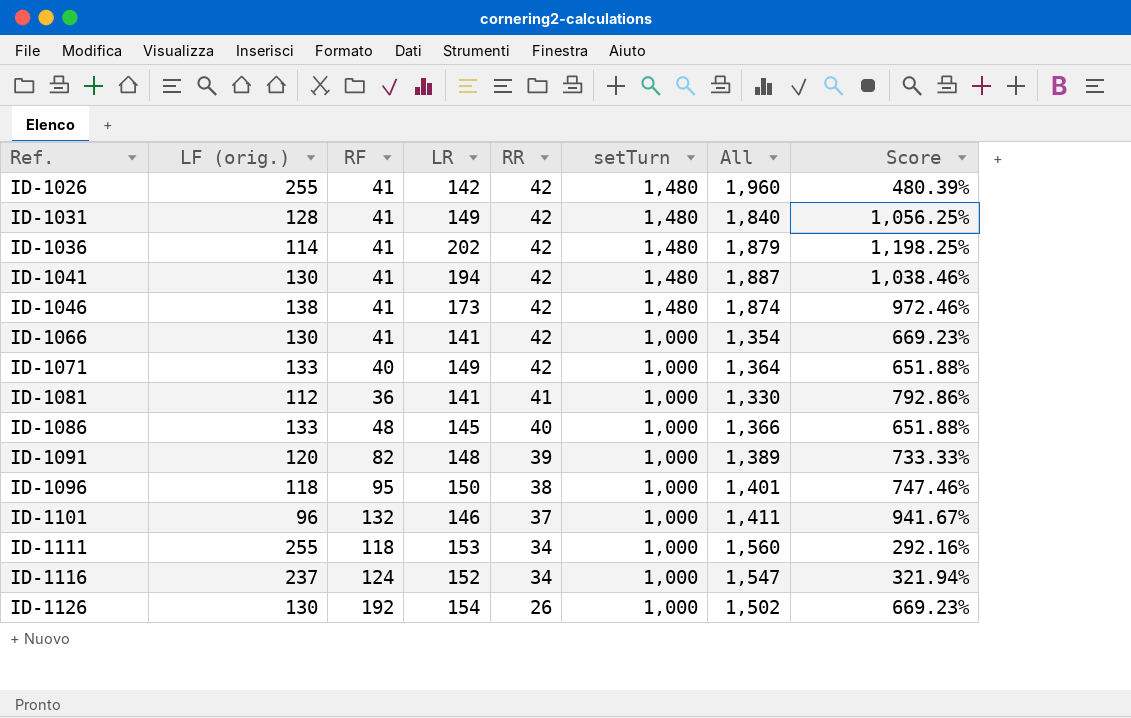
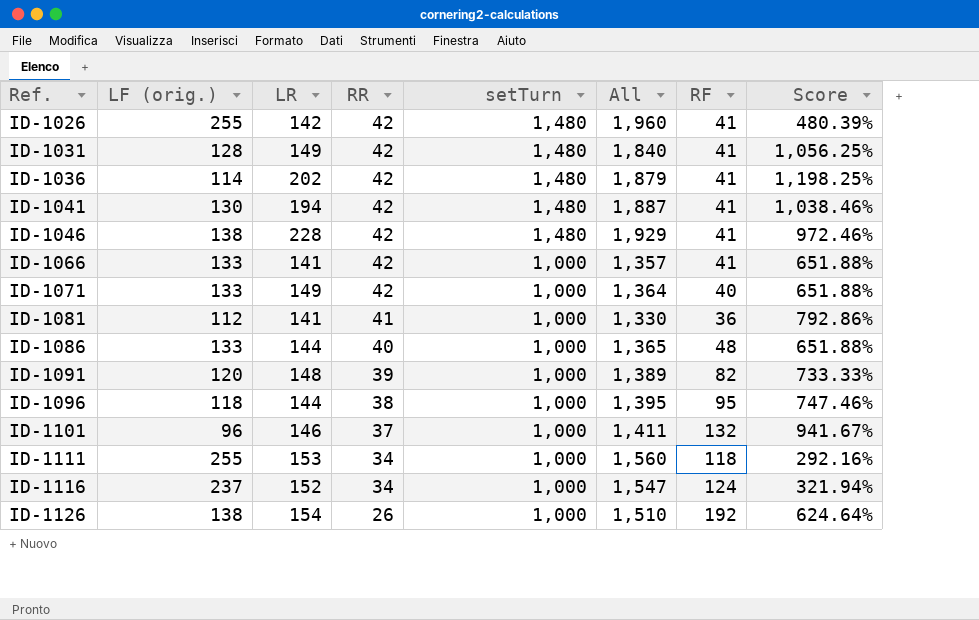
column RF | position: 3 -> 7
ID-1046 | LR: 173 -> 228
ID-1046 | All: 1,874 -> 1,929
ID-1066 | LF (orig.): 130 -> 133
ID-1066 | All: 1,354 -> 1,357
ID-1066 | Score: 669.23% -> 651.88%
ID-1086 | LR: 145 -> 144
ID-1086 | All: 1,366 -> 1,365
ID-1096 | LR: 150 -> 144
ID-1096 | All: 1,401 -> 1,395
ID-1126 | LF (orig.): 130 -> 138
ID-1126 | All: 1,502 -> 1,510
ID-1126 | Score: 669.23% -> 624.64%

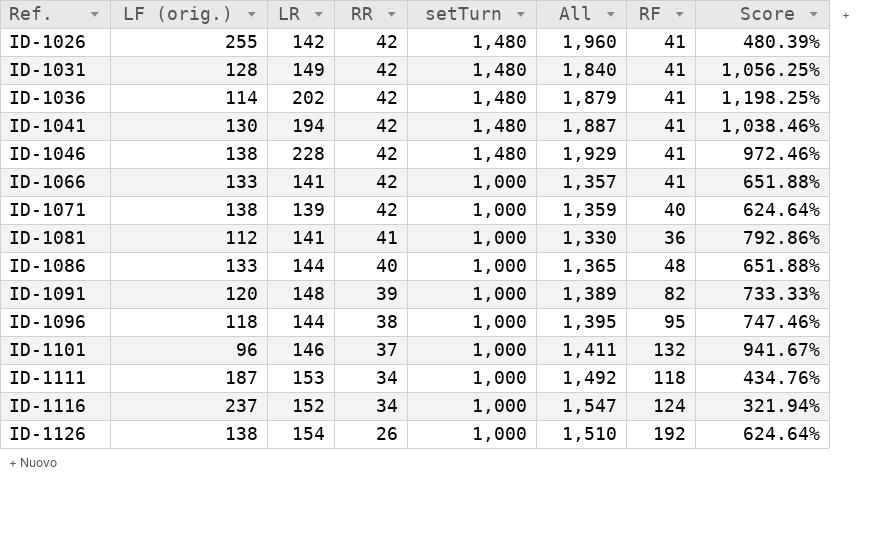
ID-1071 | LF (orig.): 133 -> 138
ID-1071 | LR: 149 -> 139
ID-1071 | All: 1,364 -> 1,359
ID-1071 | Score: 651.88% -> 624.64%
ID-1111 | LF (orig.): 255 -> 187
ID-1111 | All: 1,560 -> 1,492
ID-1111 | Score: 292.16% -> 434.76%

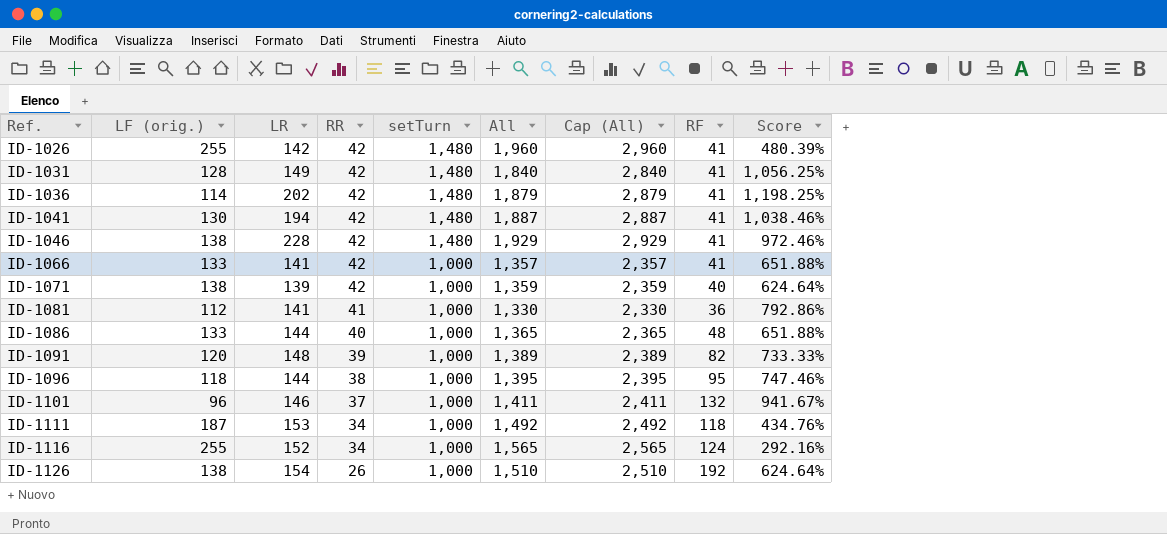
column Cap (All) | formula: none -> [All] + 1000
ID-1116 | LF (orig.): 237 -> 255
ID-1116 | All: 1,547 -> 1,565
ID-1116 | Score: 321.94% -> 292.16%

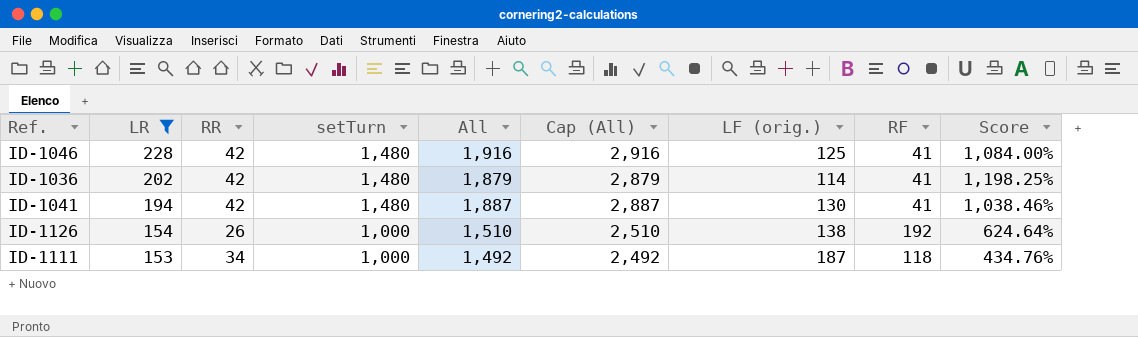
filter: none -> LR >= 153
row order: Ref. ascending -> LR descending
column LF (orig.) | position: 2 -> 7
ID-1046 | All: 1,929 -> 1,916
ID-1046 | Cap (All): 2,929 -> 2,916
ID-1046 | LF (orig.): 138 -> 125
ID-1046 | Score: 972.46% -> 1,084.00%

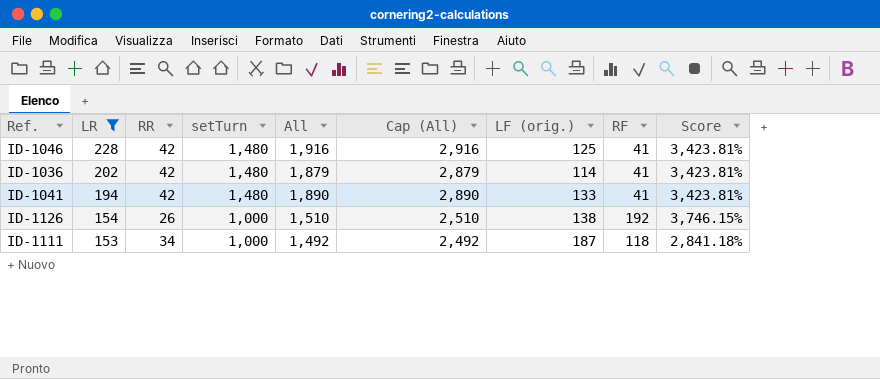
column Score | formula: ([setTurn] - [LF (orig.)]) / [LF (orig.)] -> ([setTurn] - [RR]) / [RR]
ID-1041 | All: 1,887 -> 1,890
ID-1041 | Cap (All): 2,887 -> 2,890
ID-1041 | LF (orig.): 130 -> 133

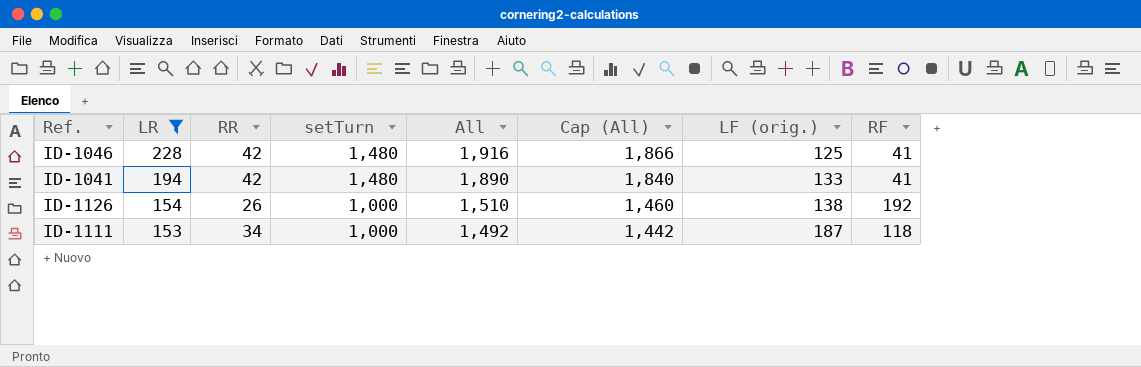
column Score | formula: ([setTurn] - [RR]) / [RR] -> none
column Cap (All) | formula: [All] + 1000 -> [All] - 50
row ID-1036: 202 | 42 | 1,480 | 1,879 | 2,879 | 114 | 41 | 3,423.81% -> none

